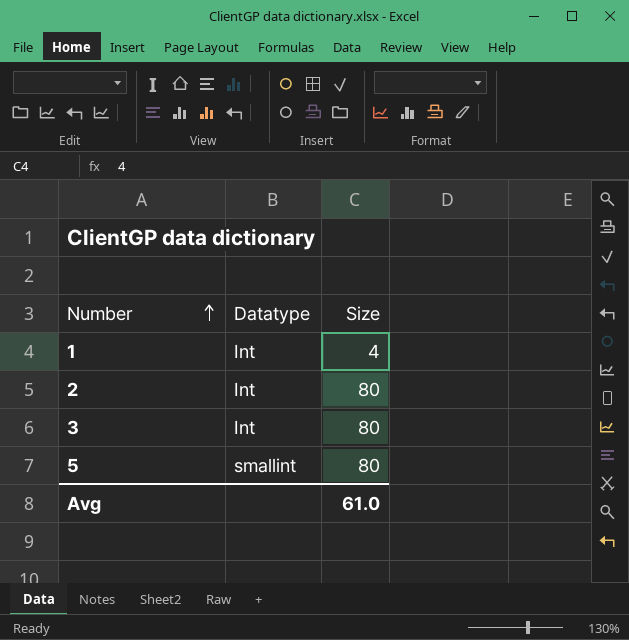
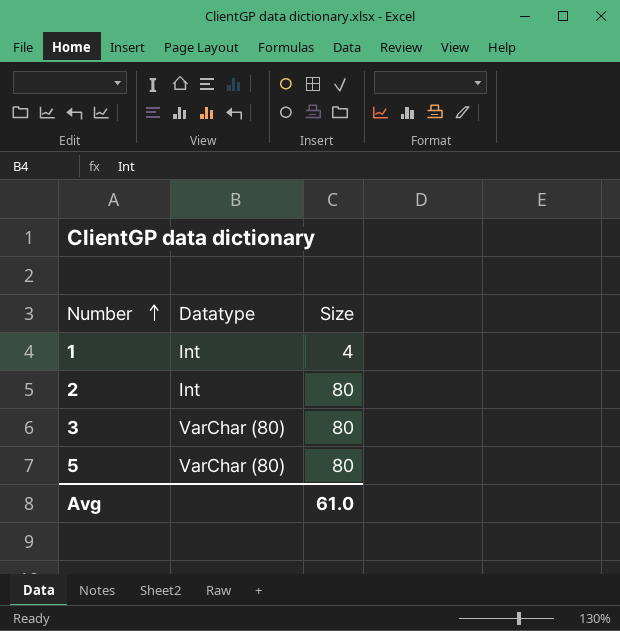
3 | Datatype: Int -> VarChar (80)
5 | Datatype: smallint -> VarChar (80)

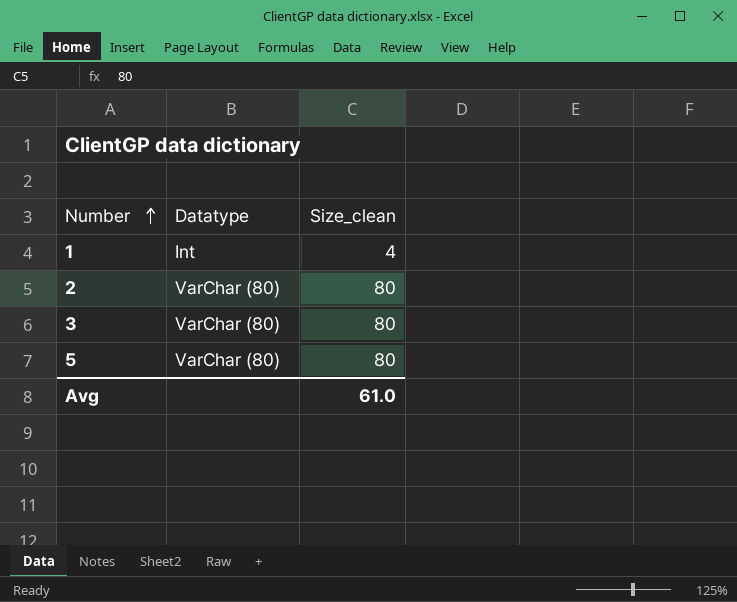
column name: Size -> Size_clean
2 | Datatype: Int -> VarChar (80)

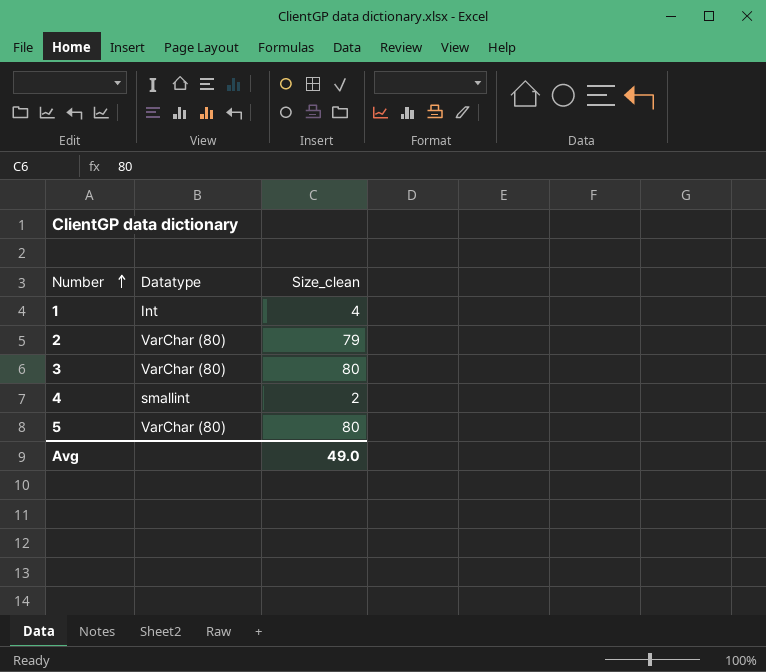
2 | Size_clean: 80 -> 79
row 4: none -> smallint | 2
Avg | Size_clean: 61.0 -> 49.0

